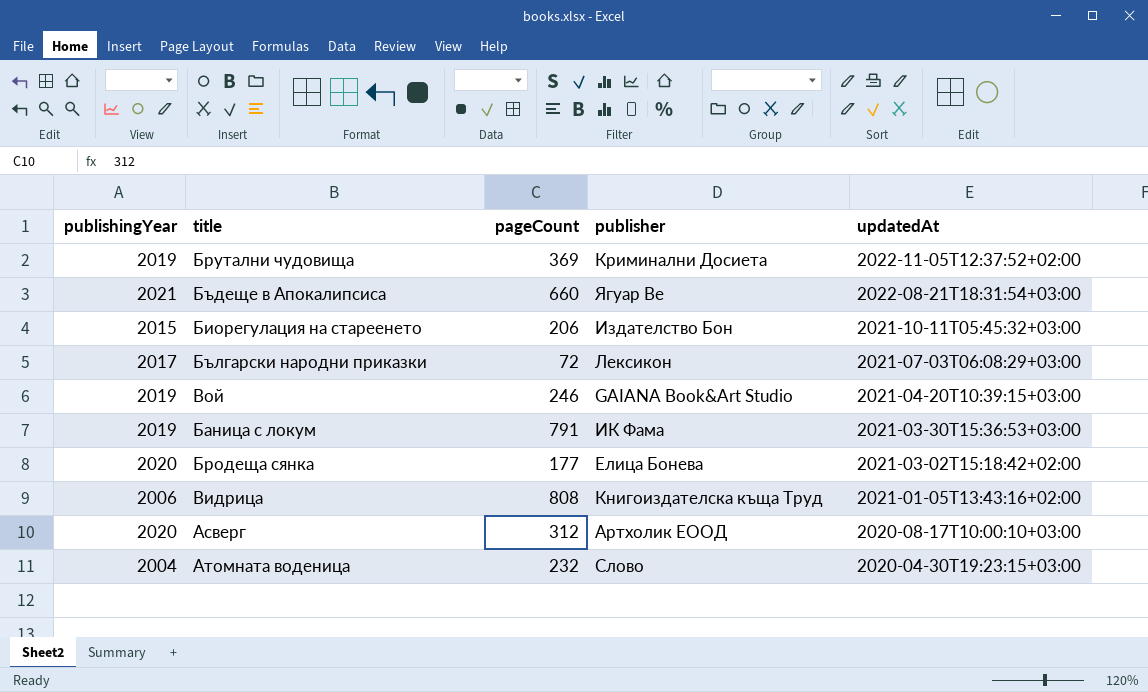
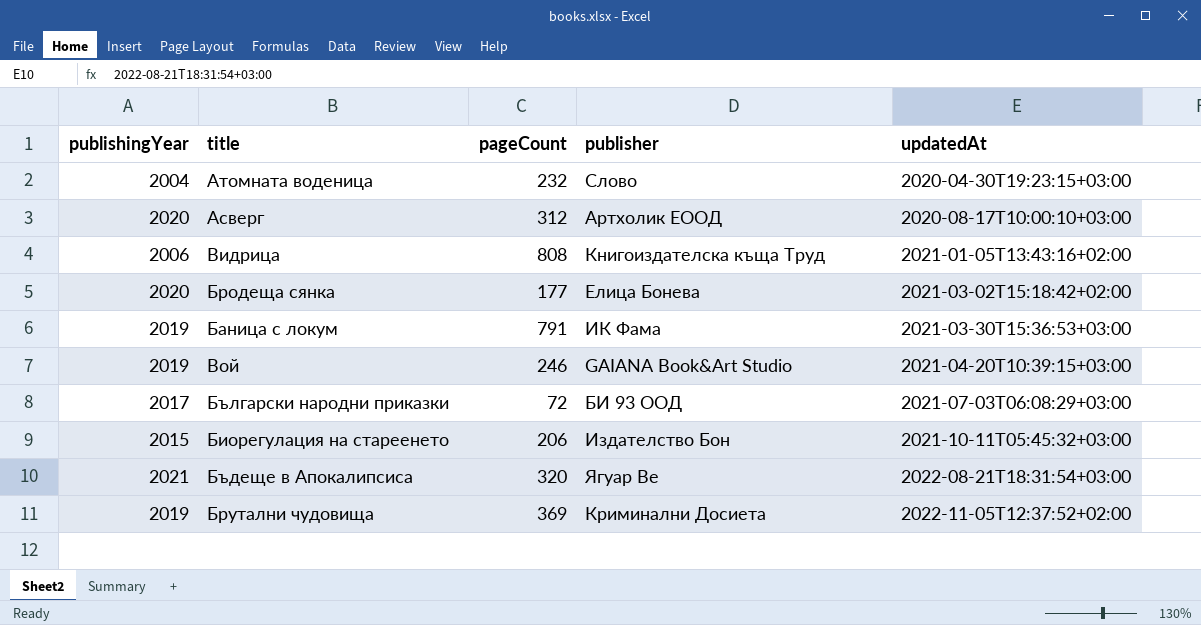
row order: updatedAt descending -> updatedAt ascending
Български народни приказки | publisher: Лексикон -> БИ 93 ООД
Бъдеще в Апокалипсиса | pageCount: 660 -> 320

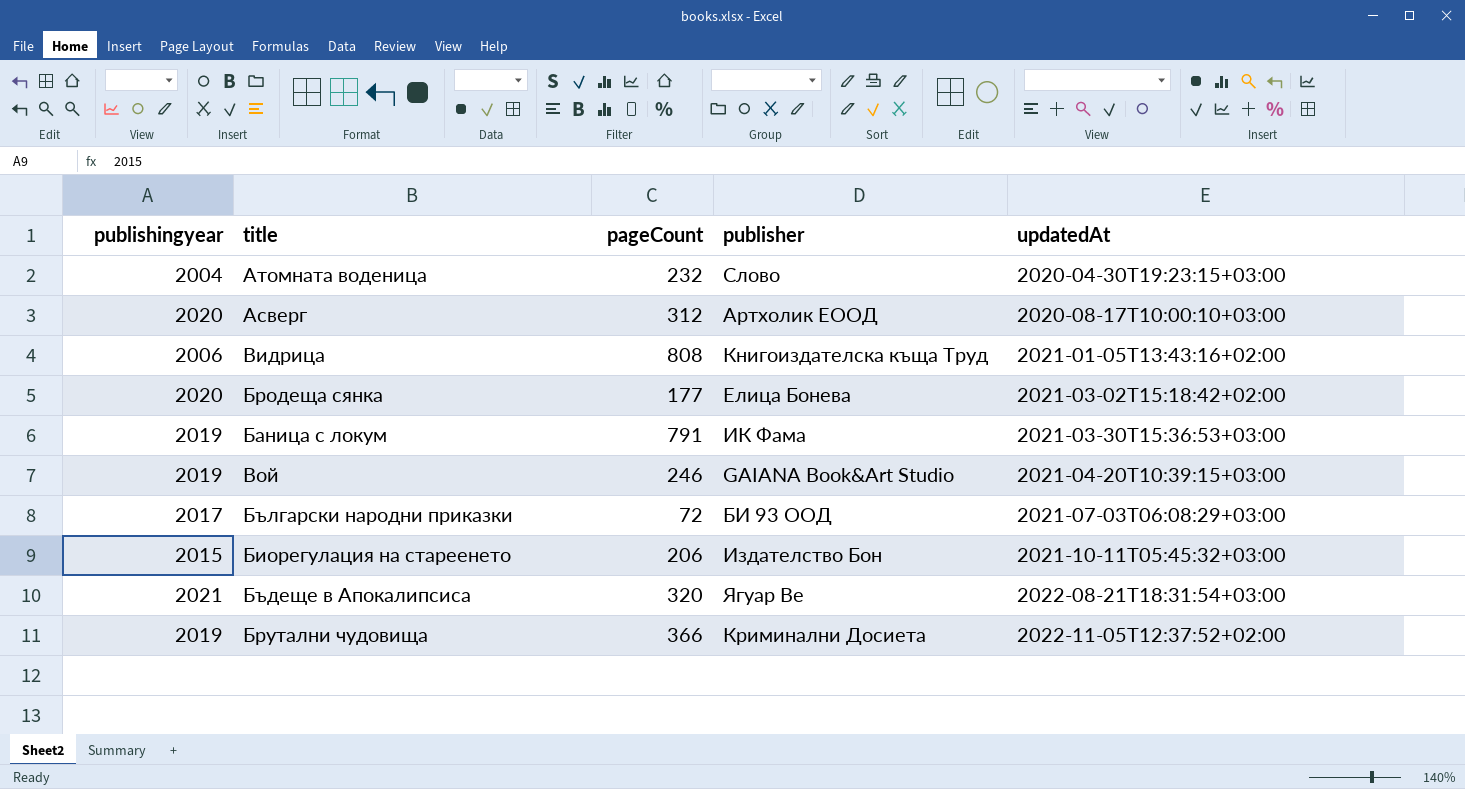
column name: publishingYear -> publishingyear
Брутални чудовища | pageCount: 369 -> 366

